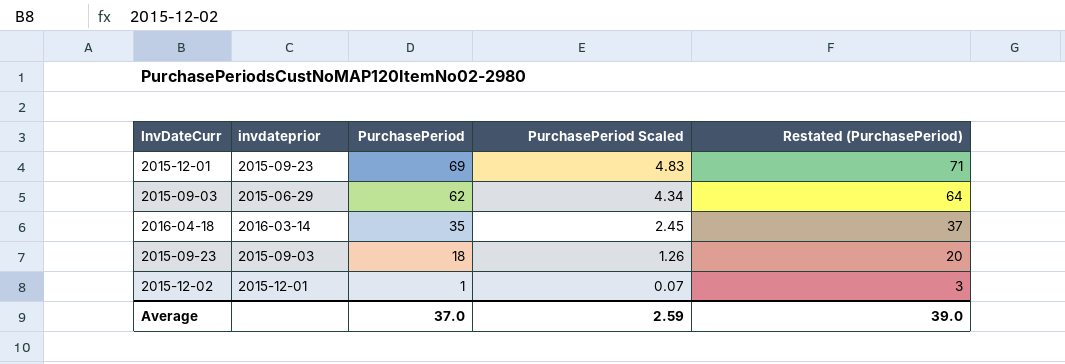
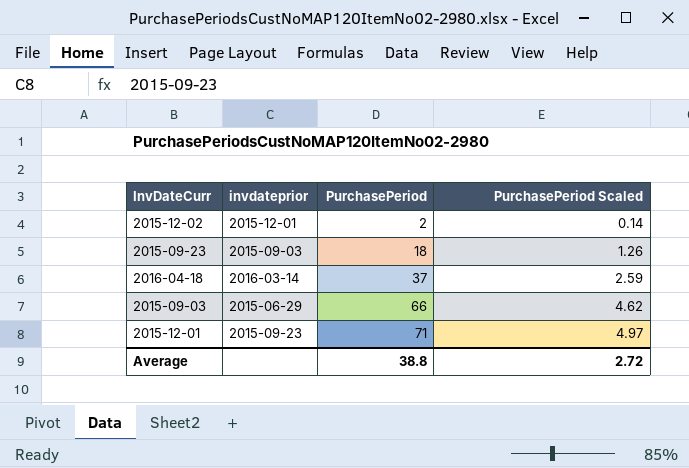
row order: PurchasePeriod descending -> PurchasePeriod ascending
column Restated (PurchasePeriod) | formula: [PurchasePeriod] + 2 -> none
2015-12-02 | PurchasePeriod: 1 -> 2
2015-12-02 | PurchasePeriod Scaled: 0.07 -> 0.14
2016-04-18 | PurchasePeriod: 35 -> 37
2016-04-18 | PurchasePeriod Scaled: 2.45 -> 2.59
2015-09-03 | PurchasePeriod: 62 -> 66
2015-09-03 | PurchasePeriod Scaled: 4.34 -> 4.62
2015-12-01 | PurchasePeriod: 69 -> 71
2015-12-01 | PurchasePeriod Scaled: 4.83 -> 4.97
Average | PurchasePeriod: 37.0 -> 38.8
Average | PurchasePeriod Scaled: 2.59 -> 2.72

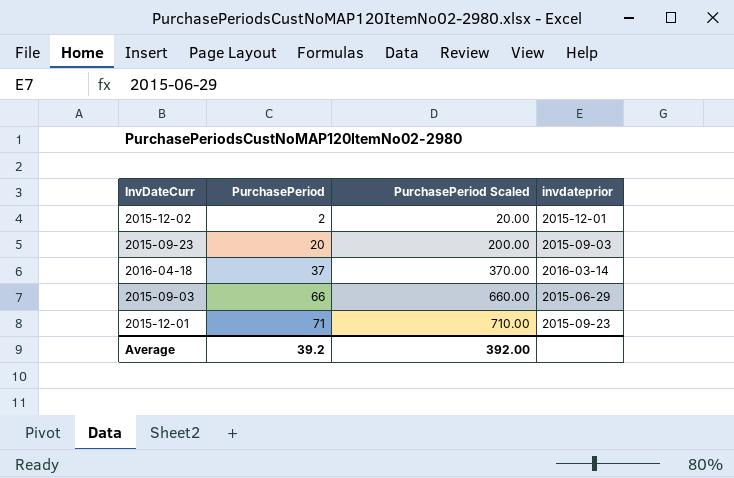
column PurchasePeriod Scaled | formula: [PurchasePeriod] * 0.07 -> [PurchasePeriod] * 10
column invdateprior | position: 2 -> 4
2015-09-23 | PurchasePeriod: 18 -> 20
Average | PurchasePeriod: 38.8 -> 39.2
Average | PurchasePeriod Scaled: 2.72 -> 392.00

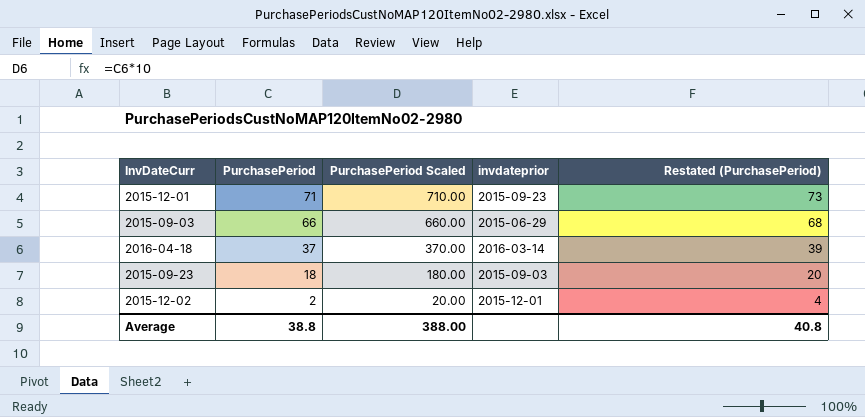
row order: PurchasePeriod ascending -> PurchasePeriod descending
column Restated (PurchasePeriod) | formula: none -> [PurchasePeriod] + 2
2015-09-23 | PurchasePeriod: 20 -> 18
2015-09-23 | PurchasePeriod Scaled: 200.00 -> 180.00
Average | PurchasePeriod: 39.2 -> 38.8
Average | PurchasePeriod Scaled: 392.00 -> 388.00

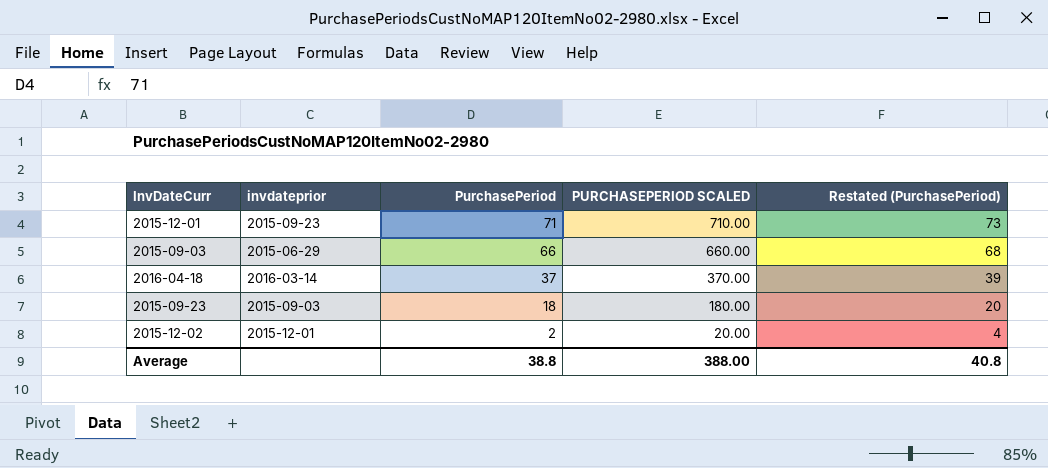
column invdateprior | position: 4 -> 2
column name: PurchasePeriod Scaled -> PURCHASEPERIOD SCALED

